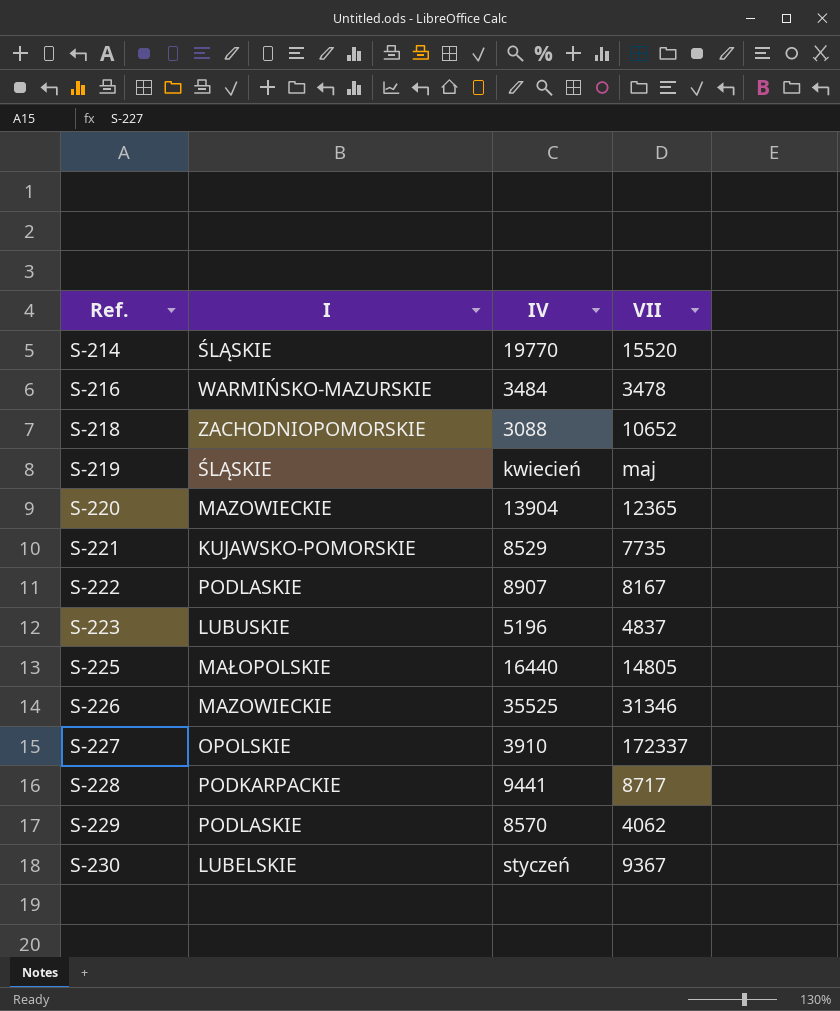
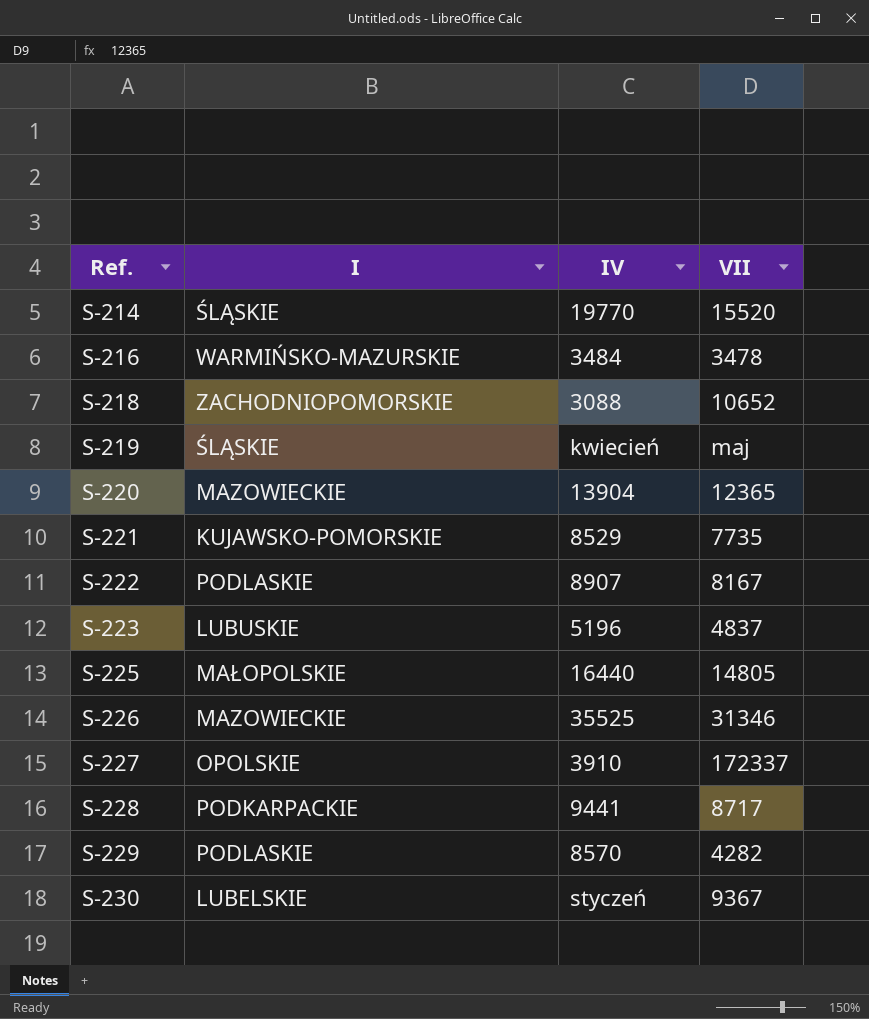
S-229 | VII: 4062 -> 4282

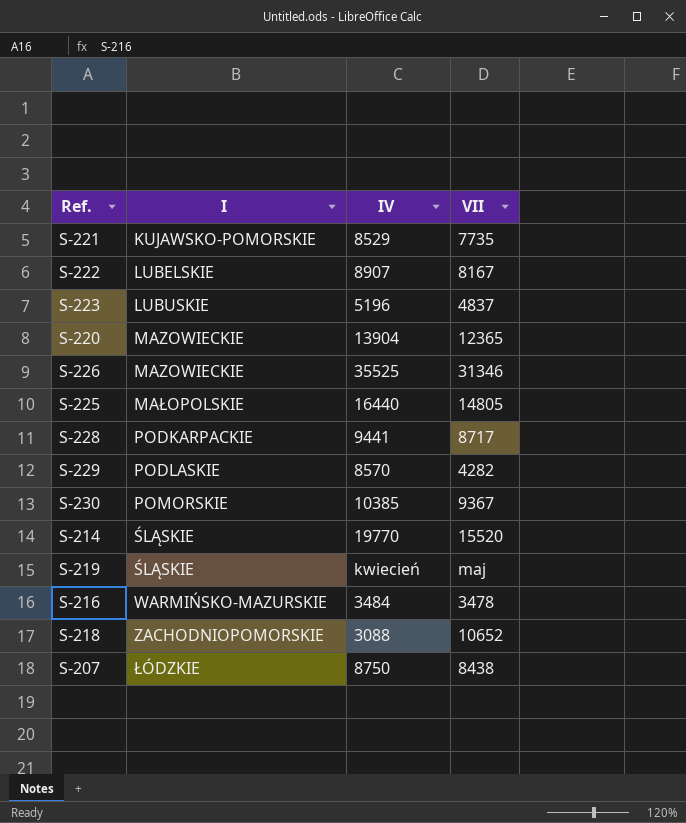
row order: Ref. ascending -> I ascending
row S-227: OPOLSKIE | 3910 | 172337 -> none
S-222 | I: PODLASKIE -> LUBELSKIE
S-230 | I: LUBELSKIE -> POMORSKIE
S-230 | IV: styczeń -> 10385
row S-207: none -> ŁÓDZKIE | 8750 | 8438

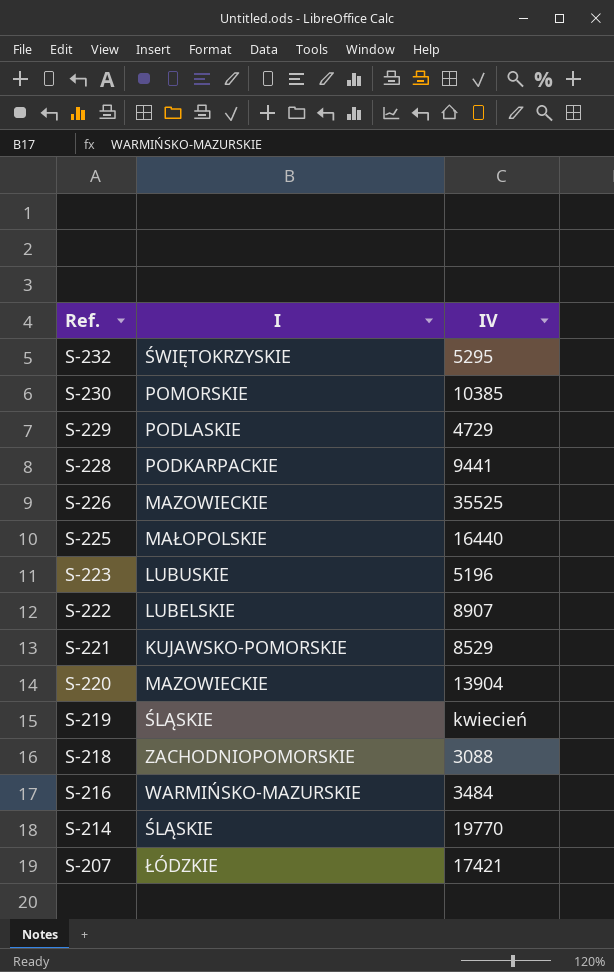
row order: I ascending -> Ref. descending
column VII | position: 4 -> none
row S-232: none -> ŚWIĘTOKRZYSKIE | 5295
S-229 | IV: 8570 -> 4729
S-207 | IV: 8750 -> 17421

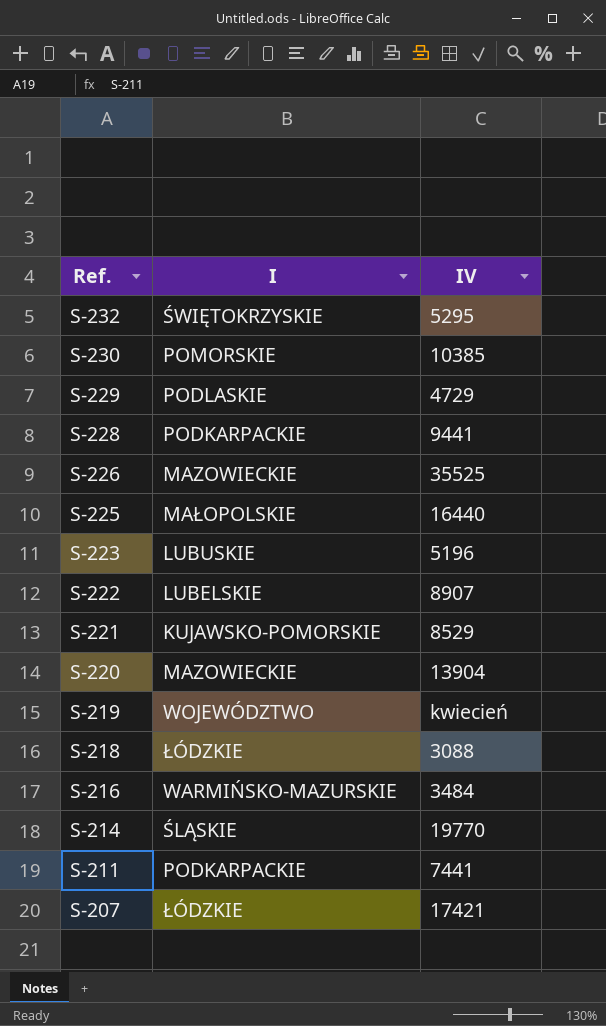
S-219 | I: ŚLĄSKIE -> WOJEWÓDZTWO
S-218 | I: ZACHODNIOPOMORSKIE -> ŁÓDZKIE
row S-211: none -> PODKARPACKIE | 7441

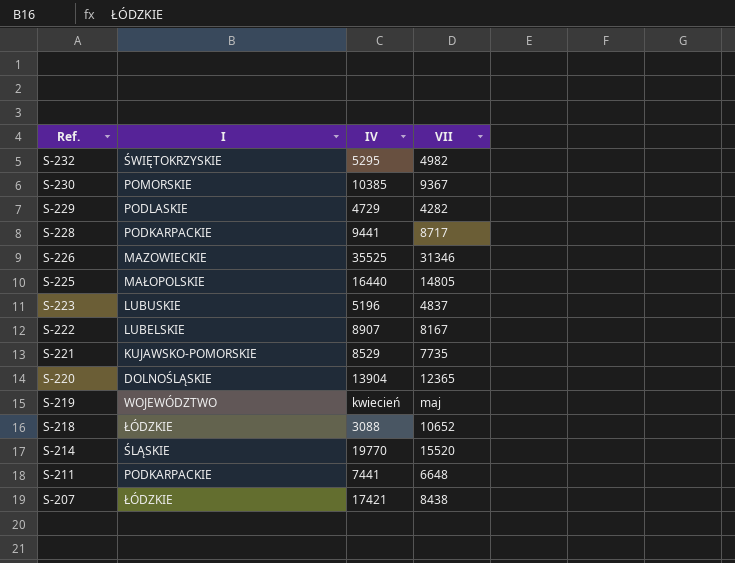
column VII | position: none -> 4
row S-216: WARMIŃSKO-MAZURSKIE | 3484 -> none
S-220 | I: MAZOWIECKIE -> DOLNOŚLĄSKIE

